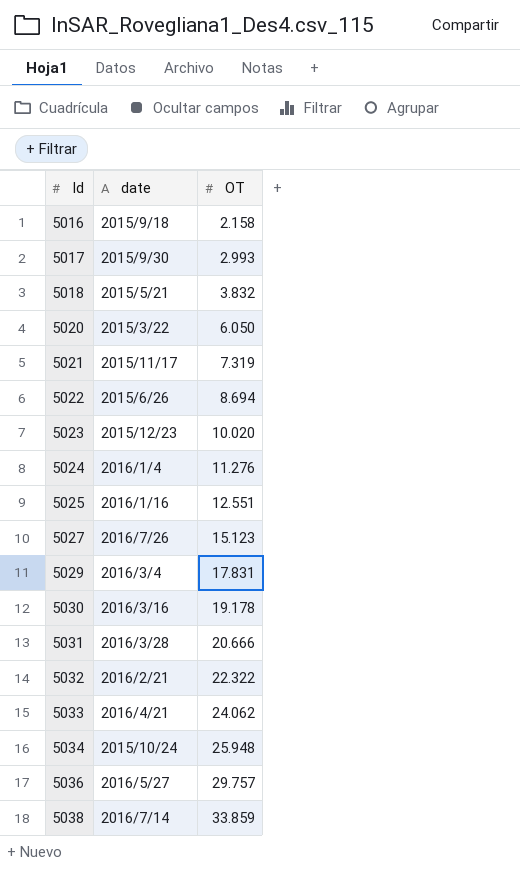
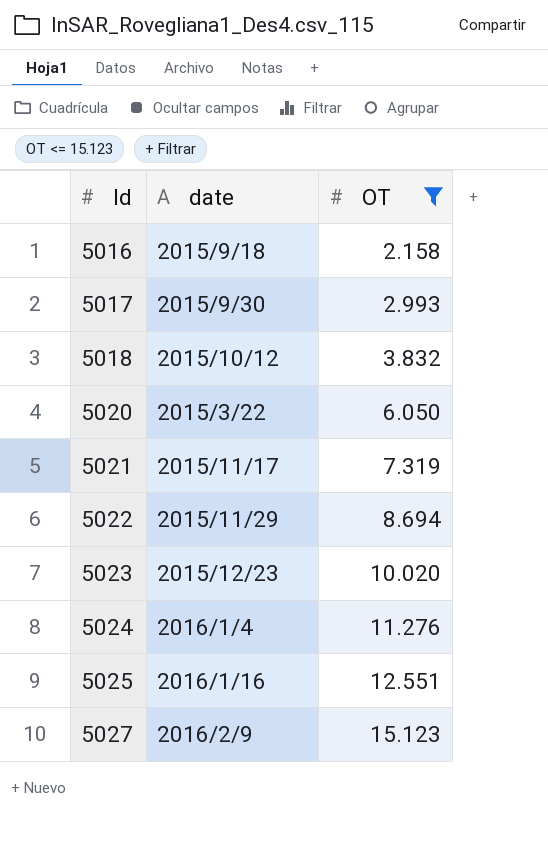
filter: none -> OT <= 15.123
5018 | date: 2015/5/21 -> 2015/10/12
5022 | date: 2015/6/26 -> 2015/11/29
5027 | date: 2016/7/26 -> 2016/2/9

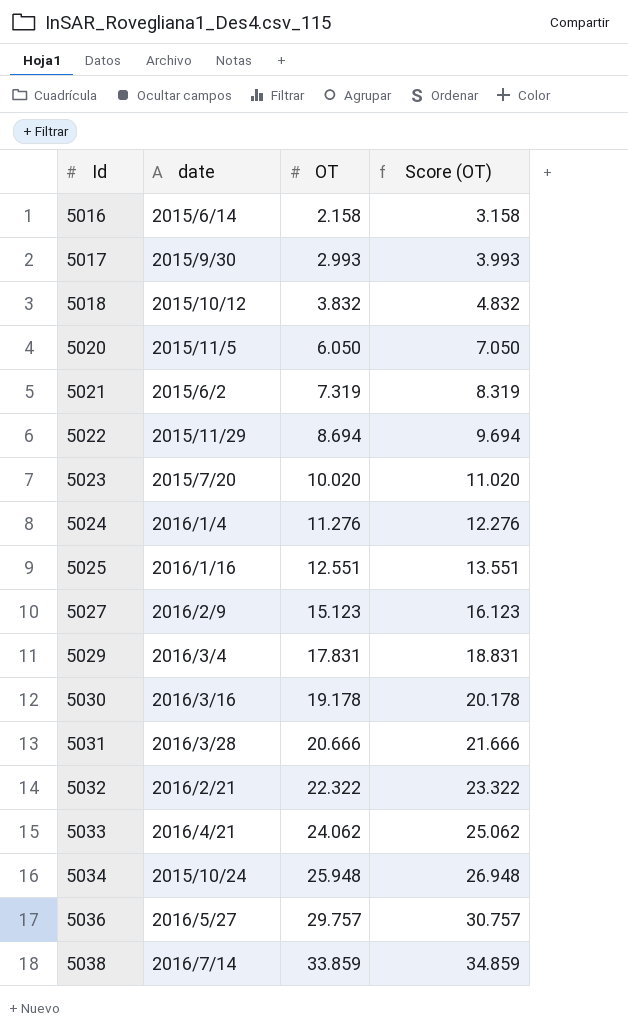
filter: OT <= 15.123 -> none
column Score (OT) | formula: none -> [OT] + 1
5016 | date: 2015/9/18 -> 2015/6/14
5020 | date: 2015/3/22 -> 2015/11/5
5021 | date: 2015/11/17 -> 2015/6/2
5023 | date: 2015/12/23 -> 2015/7/20

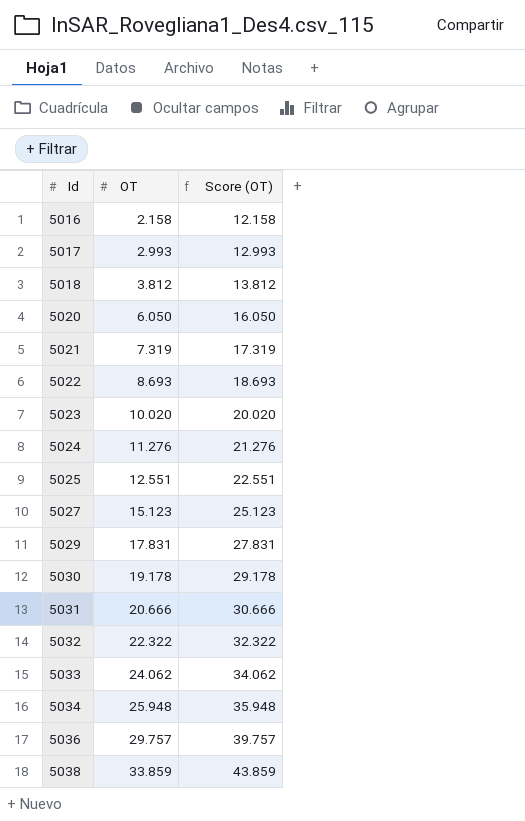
column date | position: 2 -> none
column Score (OT) | formula: [OT] + 1 -> [OT] + 10
5018 | OT: 3.832 -> 3.812
5022 | OT: 8.694 -> 8.693

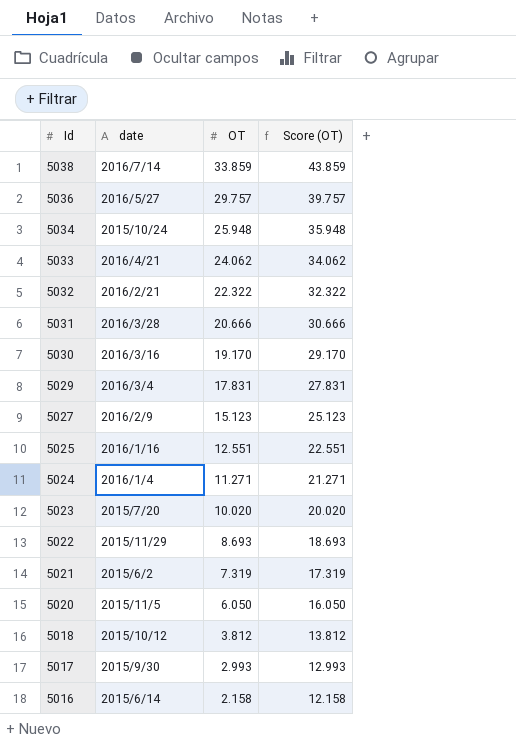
row order: Id ascending -> Id descending
column date | position: none -> 2
5030 | OT: 19.178 -> 19.170
5030 | Score (OT): 29.178 -> 29.170
5024 | OT: 11.276 -> 11.271
5024 | Score (OT): 21.276 -> 21.271

